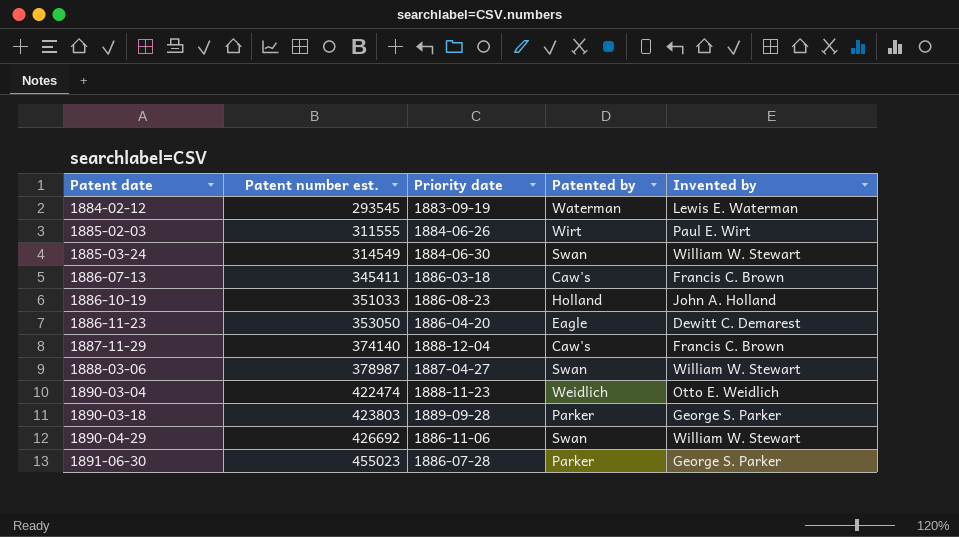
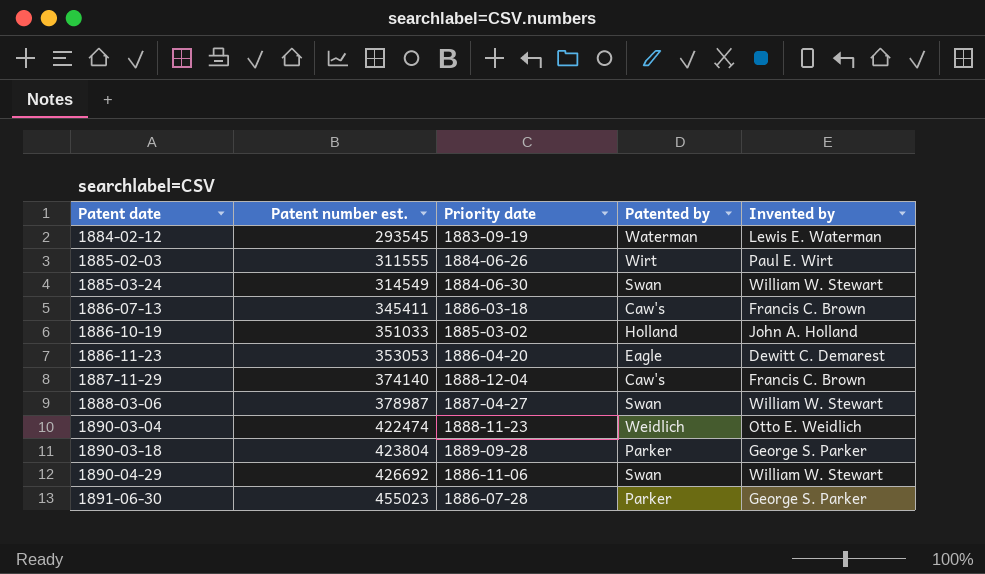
1886-10-19 | Priority date: 1886-08-23 -> 1885-03-02
1886-11-23 | Patent number est.: 353050 -> 353053
1890-03-18 | Patent number est.: 423803 -> 423804

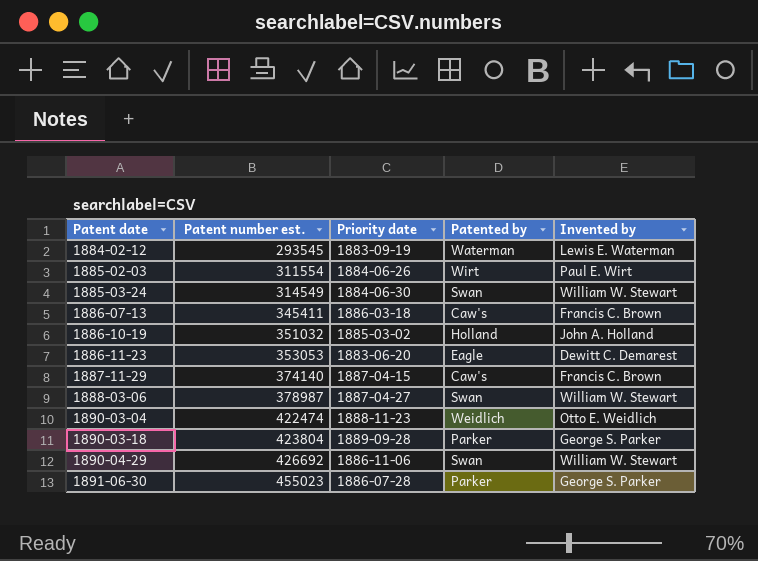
1885-02-03 | Patent number est.: 311555 -> 311554
1886-10-19 | Patent number est.: 351033 -> 351032
1886-11-23 | Priority date: 1886-04-20 -> 1883-06-20
1887-11-29 | Priority date: 1888-12-04 -> 1887-04-15

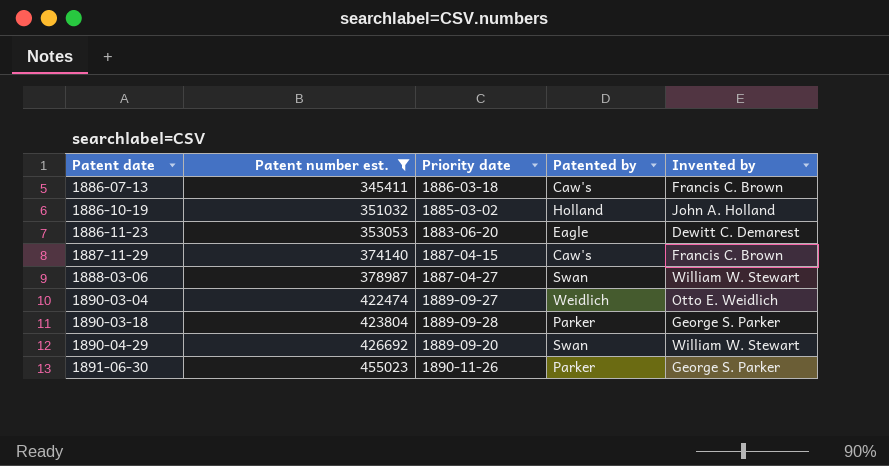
filter: none -> Patent number est. >= 345411
1890-03-04 | Priority date: 1888-11-23 -> 1889-09-27
1890-04-29 | Priority date: 1886-11-06 -> 1889-09-20
1891-06-30 | Priority date: 1886-07-28 -> 1890-11-26

